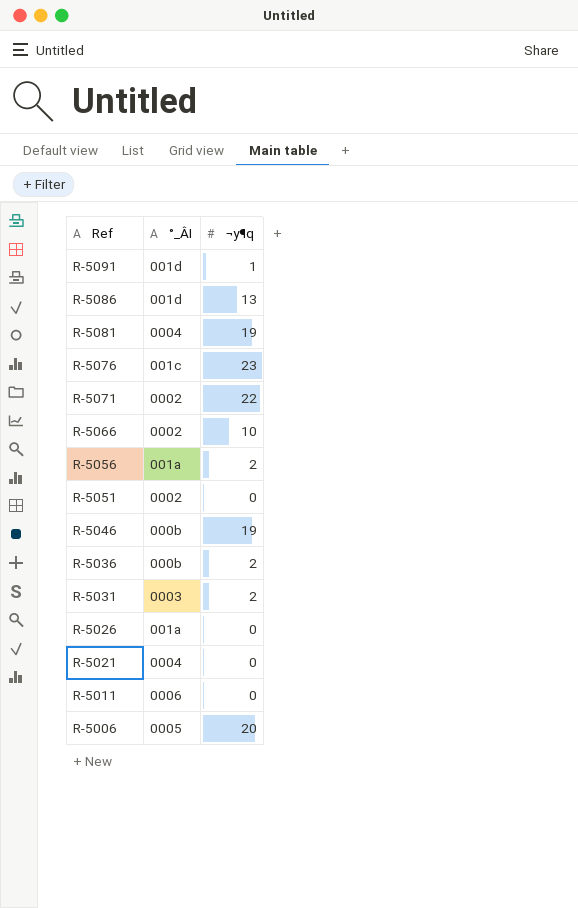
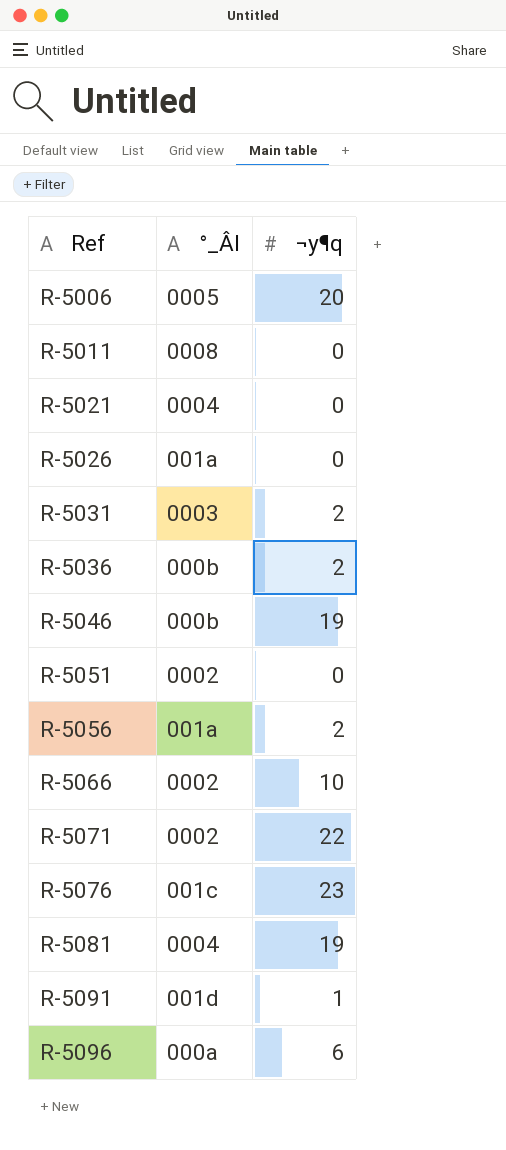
row order: Ref descending -> Ref ascending
row R-5086: 001d | 13 -> none
R-5011 | °_ÂI: 0006 -> 0008
row R-5096: none -> 000a | 6

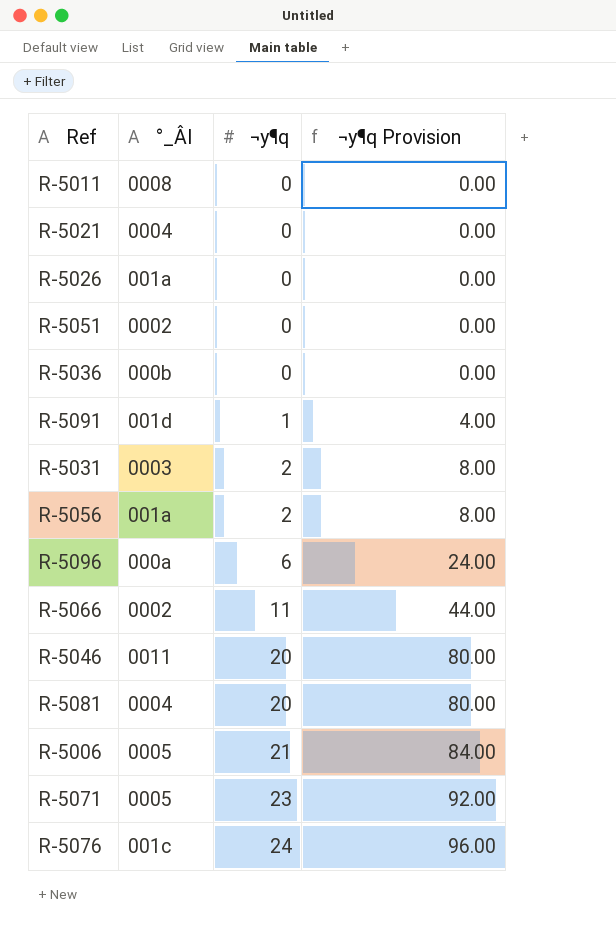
row order: Ref ascending -> ¬y¶q ascending
column ¬y¶q Provision | formula: none -> [¬y¶q] * 4
R-5036 | ¬y¶q: 2 -> 0
R-5066 | ¬y¶q: 10 -> 11
R-5046 | °_ÂI: 000b -> 0011
R-5046 | ¬y¶q: 19 -> 20
R-5081 | ¬y¶q: 19 -> 20
R-5006 | ¬y¶q: 20 -> 21
R-5071 | °_ÂI: 0002 -> 0005
R-5071 | ¬y¶q: 22 -> 23
R-5076 | ¬y¶q: 23 -> 24

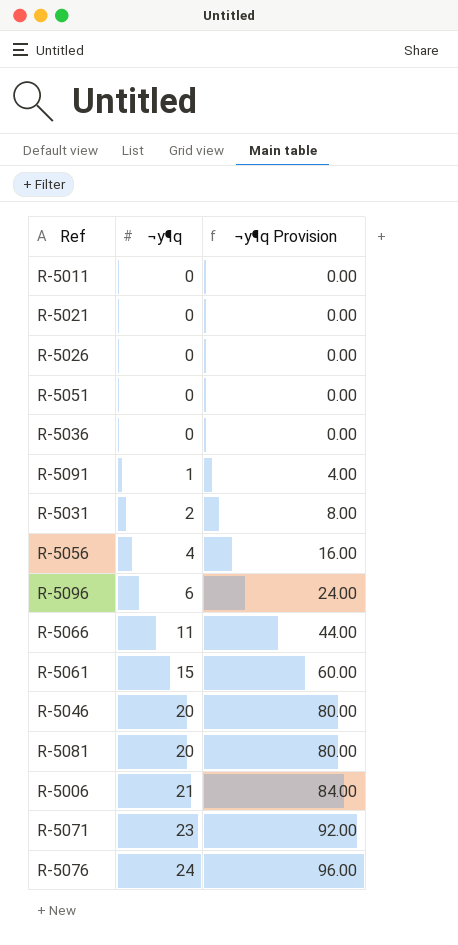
column °_ÂI | position: 2 -> none
R-5056 | ¬y¶q: 2 -> 4
R-5056 | ¬y¶q Provision: 8.00 -> 16.00
row R-5061: none -> 15 | 60.00

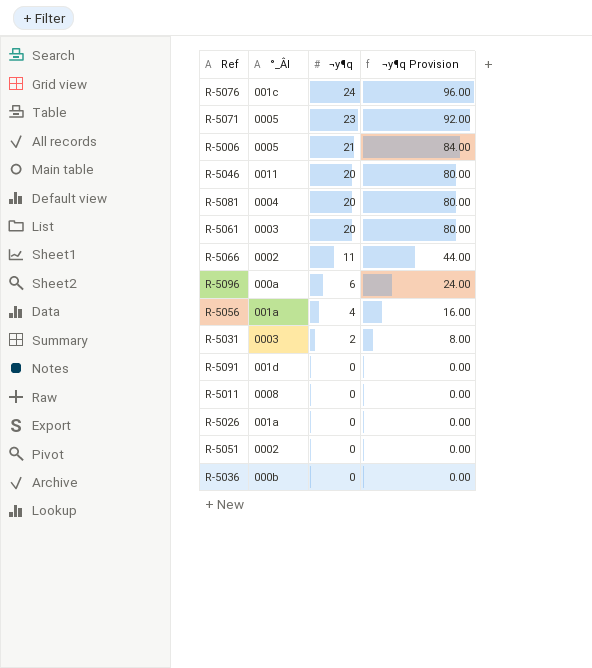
row order: ¬y¶q ascending -> ¬y¶q descending
column °_ÂI | position: none -> 2
row R-5021: 0 | 0.00 -> none
R-5061 | ¬y¶q: 15 -> 20
R-5061 | ¬y¶q Provision: 60.00 -> 80.00
R-5091 | ¬y¶q: 1 -> 0
R-5091 | ¬y¶q Provision: 4.00 -> 0.00

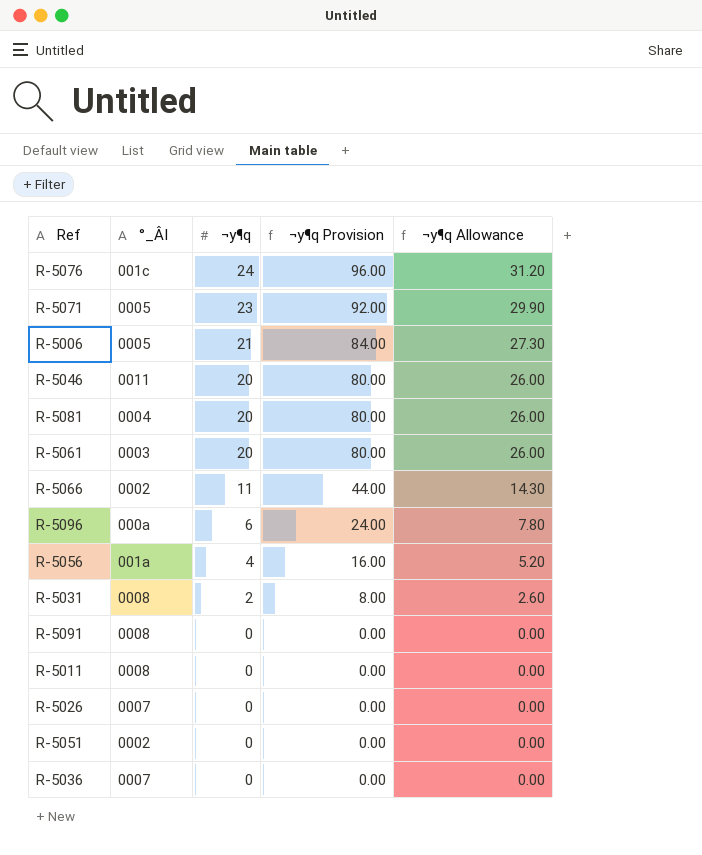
column ¬y¶q Allowance | formula: none -> [¬y¶q] * 1.3
R-5031 | °_ÂI: 0003 -> 0008
R-5091 | °_ÂI: 001d -> 0008
R-5026 | °_ÂI: 001a -> 0007
R-5036 | °_ÂI: 000b -> 0007

